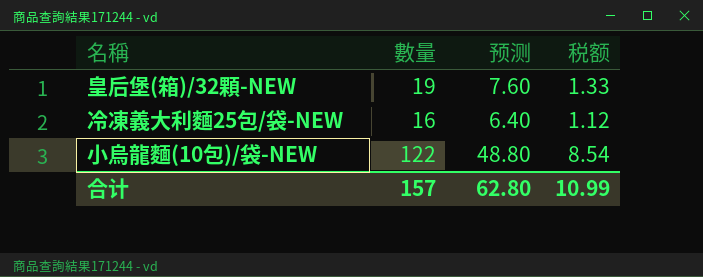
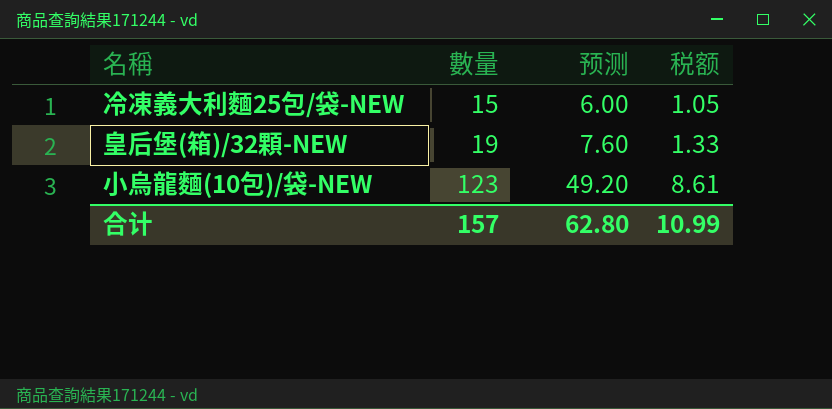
row order: none -> 數量 ascending
冷凍義大利麵25包/袋-NEW | 數量: 16 -> 15
冷凍義大利麵25包/袋-NEW | 预测: 6.40 -> 6.00
冷凍義大利麵25包/袋-NEW | 税额: 1.12 -> 1.05
小烏龍麵(10包)/袋-NEW | 數量: 122 -> 123
小烏龍麵(10包)/袋-NEW | 预测: 48.80 -> 49.20
小烏龍麵(10包)/袋-NEW | 税额: 8.54 -> 8.61

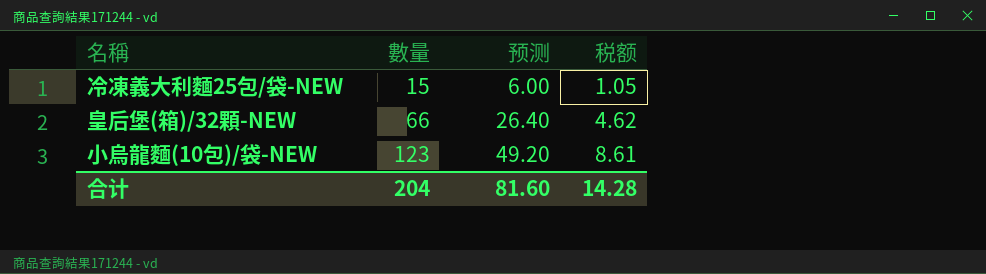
皇后堡(箱)/32顆-NEW | 數量: 19 -> 66
皇后堡(箱)/32顆-NEW | 预测: 7.60 -> 26.40
皇后堡(箱)/32顆-NEW | 税额: 1.33 -> 4.62
合计 | 數量: 157 -> 204
合计 | 预测: 62.80 -> 81.60
合计 | 税额: 10.99 -> 14.28

